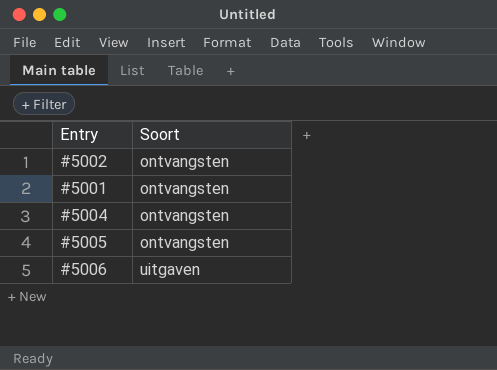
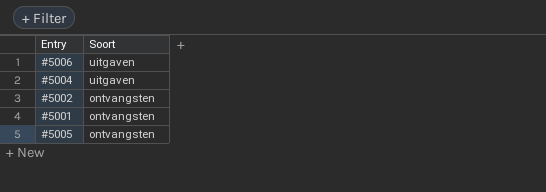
row order: Soort ascending -> Soort descending
#5004 | Soort: ontvangsten -> uitgaven

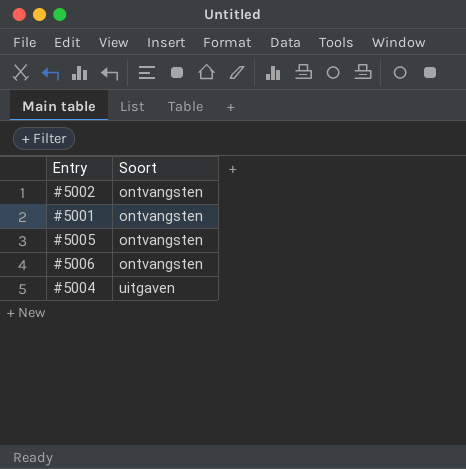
row order: Soort descending -> Soort ascending
#5006 | Soort: uitgaven -> ontvangsten

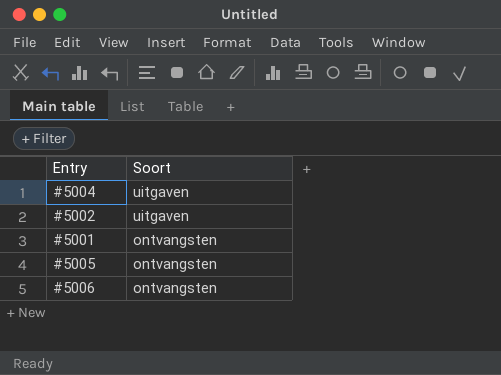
row order: Soort ascending -> Soort descending
#5002 | Soort: ontvangsten -> uitgaven

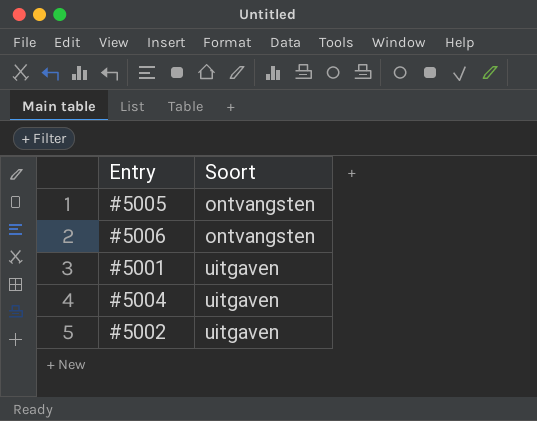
row order: Soort descending -> Soort ascending
#5001 | Soort: ontvangsten -> uitgaven

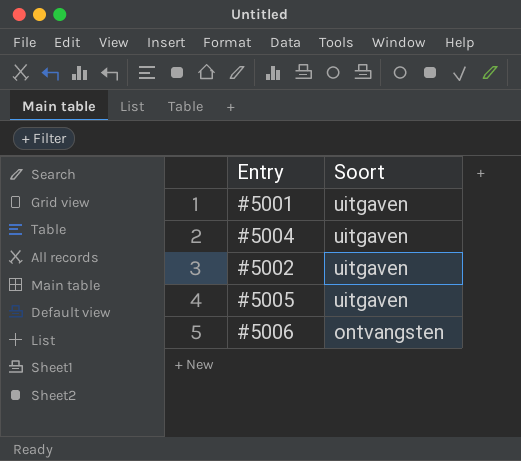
row order: Soort ascending -> Soort descending
#5005 | Soort: ontvangsten -> uitgaven

